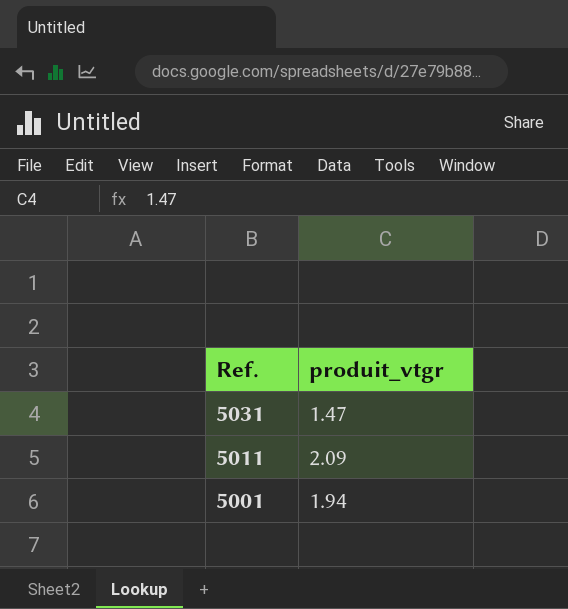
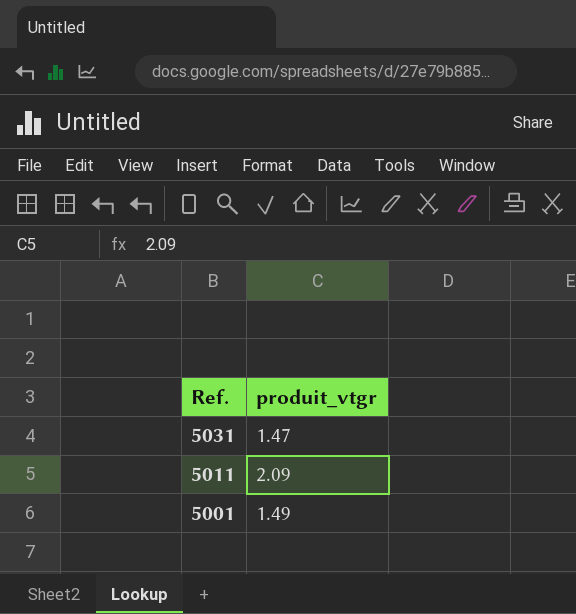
5001 | produit_vtgr: 1.94 -> 1.49

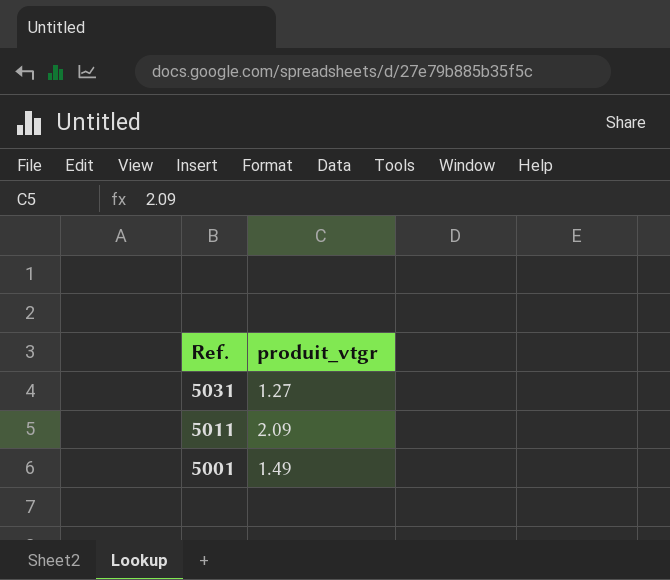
5031 | produit_vtgr: 1.47 -> 1.27

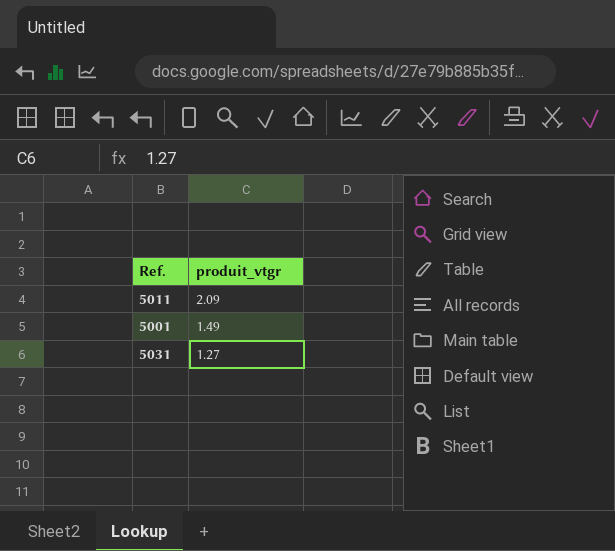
row order: Ref. descending -> produit_vtgr descending

